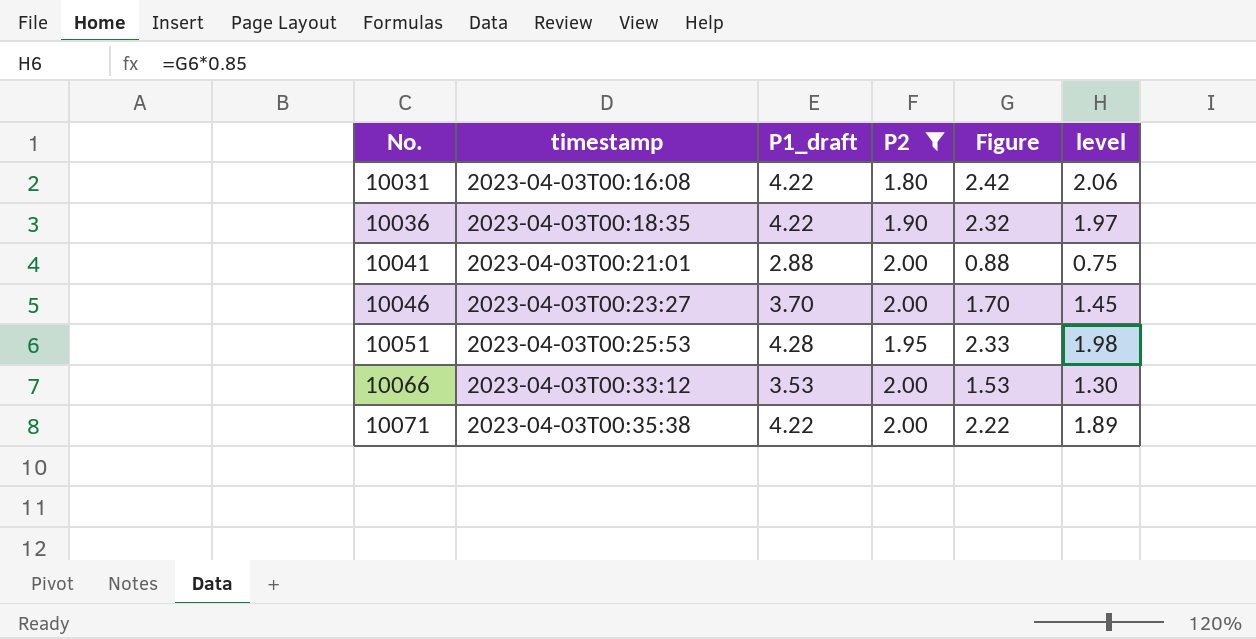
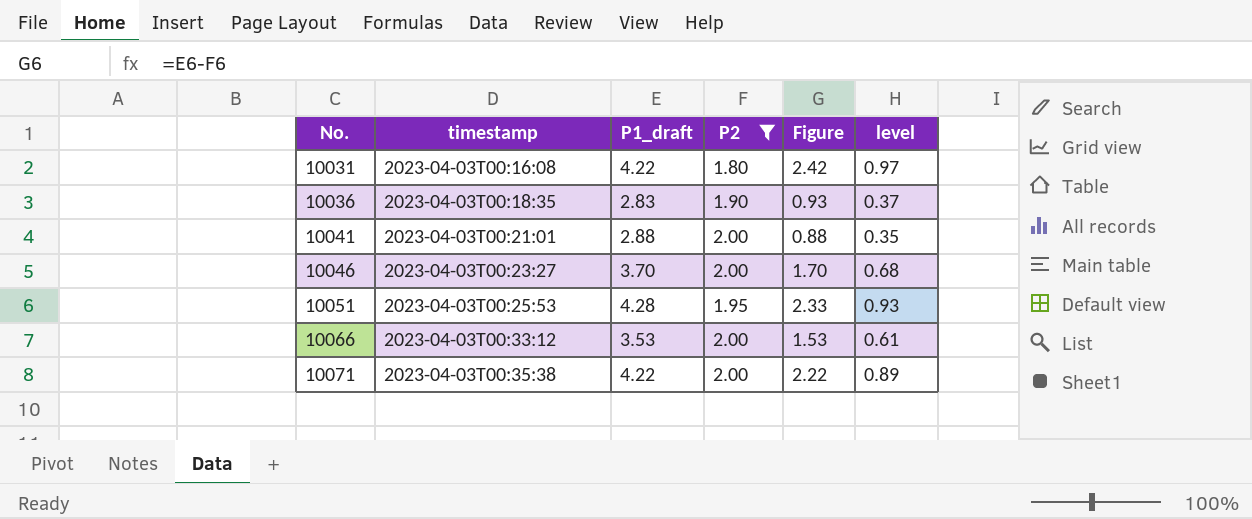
column level | formula: [Figure] * 0.85 -> [Figure] * 0.4
10036 | P1_draft: 4.22 -> 2.83
10036 | Figure: 2.32 -> 0.93

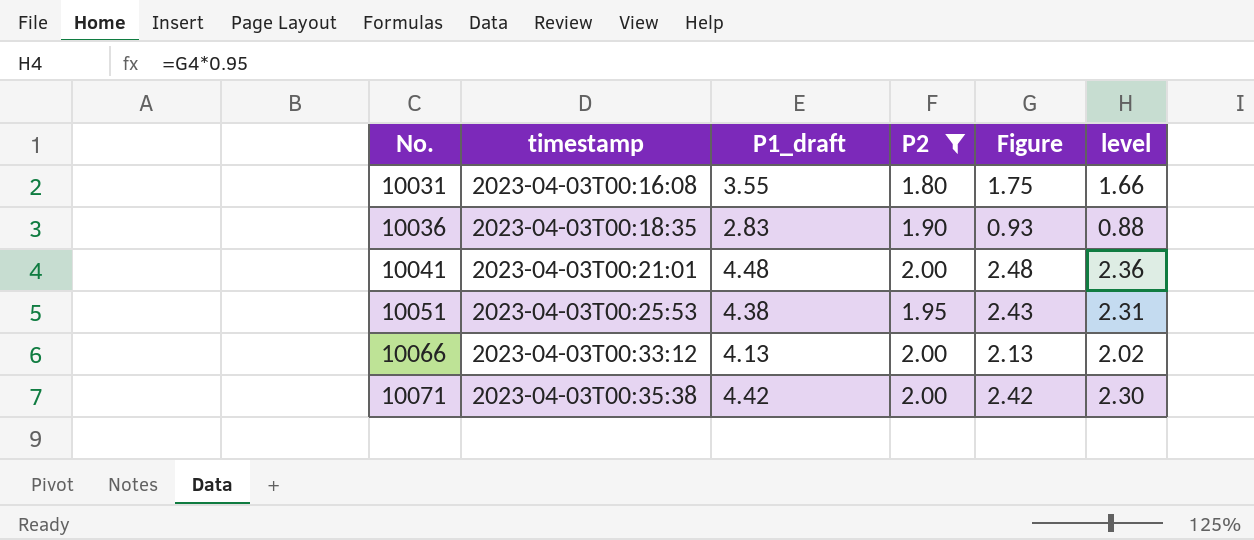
column level | formula: [Figure] * 0.4 -> [Figure] * 0.95
row 10046: 2023-04-03T00:23:27 | 3.70 | 2.00 | 1.70 | 0.68 -> none
10031 | P1_draft: 4.22 -> 3.55
10031 | Figure: 2.42 -> 1.75
10041 | P1_draft: 2.88 -> 4.48
10041 | Figure: 0.88 -> 2.48
10051 | P1_draft: 4.28 -> 4.38
10051 | Figure: 2.33 -> 2.43
10066 | P1_draft: 3.53 -> 4.13
10066 | Figure: 1.53 -> 2.13
10071 | P1_draft: 4.22 -> 4.42
10071 | Figure: 2.22 -> 2.42

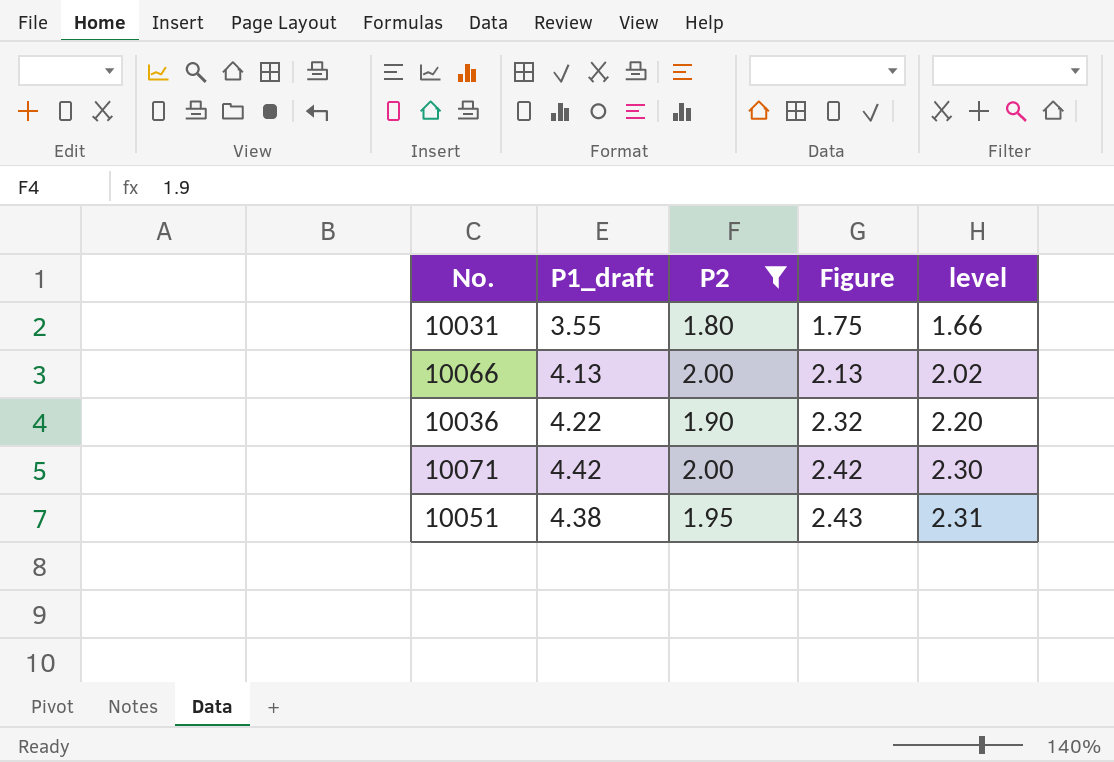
row order: No. ascending -> Figure ascending
column timestamp | position: 2 -> none
row 10041: 2023-04-03T00:21:01 | 4.48 | 2.00 | 2.48 | 2.36 -> none
10036 | P1_draft: 2.83 -> 4.22
10036 | Figure: 0.93 -> 2.32
10036 | level: 0.88 -> 2.20

